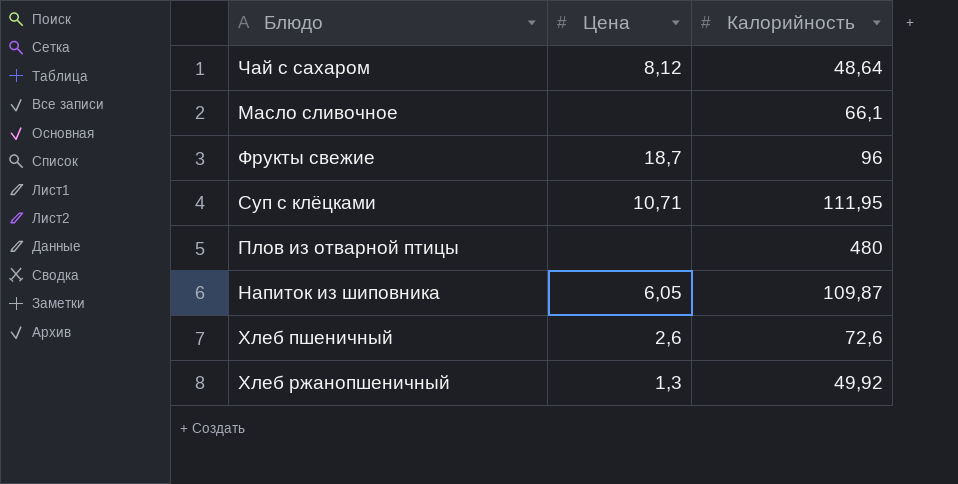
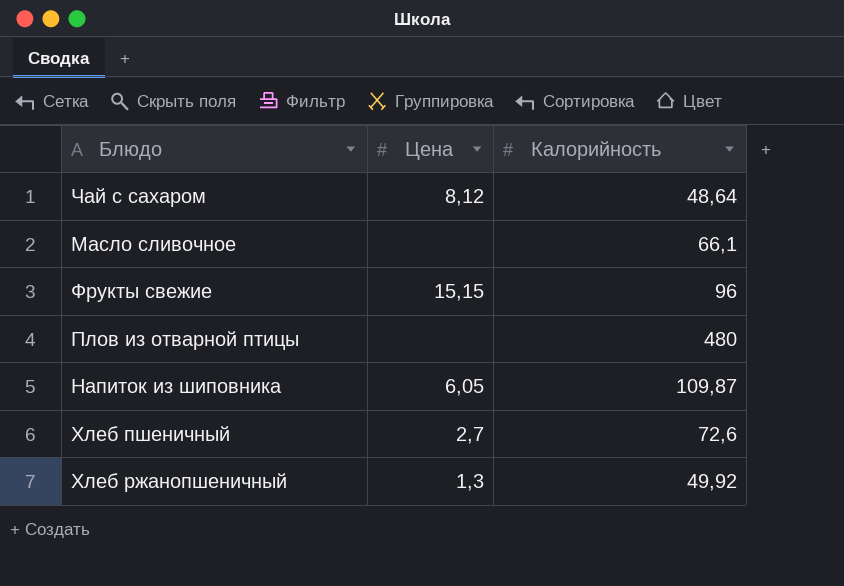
row Суп с клёцками: 10,71 | 111,95 -> none
Фрукты свежие | Цена: 18,7 -> 15,15
Хлеб пшеничный | Цена: 2,6 -> 2,7

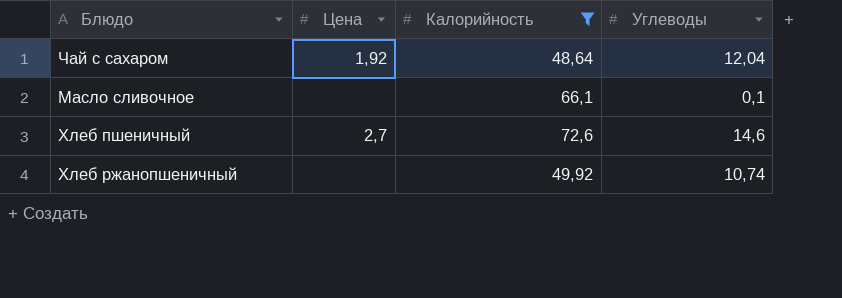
filter: none -> Калорийность <= 72,6
column Углеводы | position: none -> 4
Чай с сахаром | Цена: 8,12 -> 1,92
Хлеб ржанопшеничный | Цена: 1,3 -> none

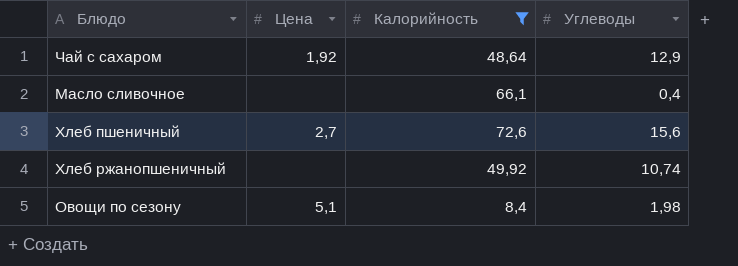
Чай с сахаром | Углеводы: 12,04 -> 12,9
Масло сливочное | Углеводы: 0,1 -> 0,4
Хлеб пшеничный | Углеводы: 14,6 -> 15,6
row Овощи по сезону: none -> 5,1 | 8,4 | 1,98

